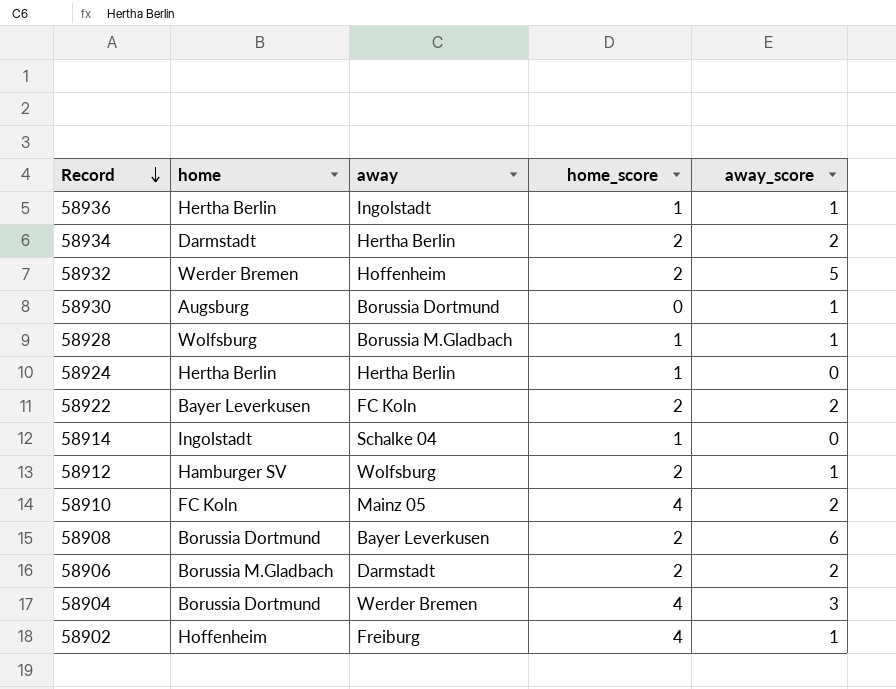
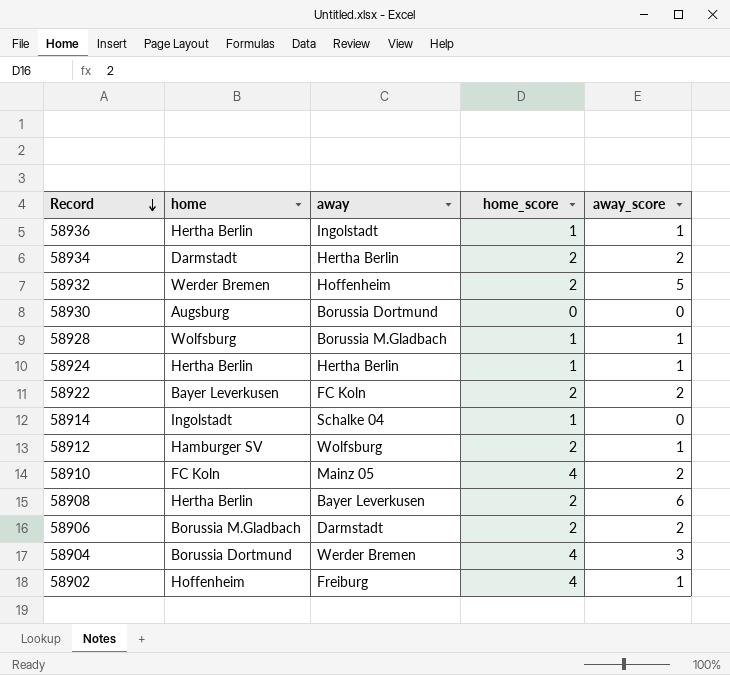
58930 | away_score: 1 -> 0
58924 | away_score: 0 -> 1
58908 | home: Borussia Dortmund -> Hertha Berlin

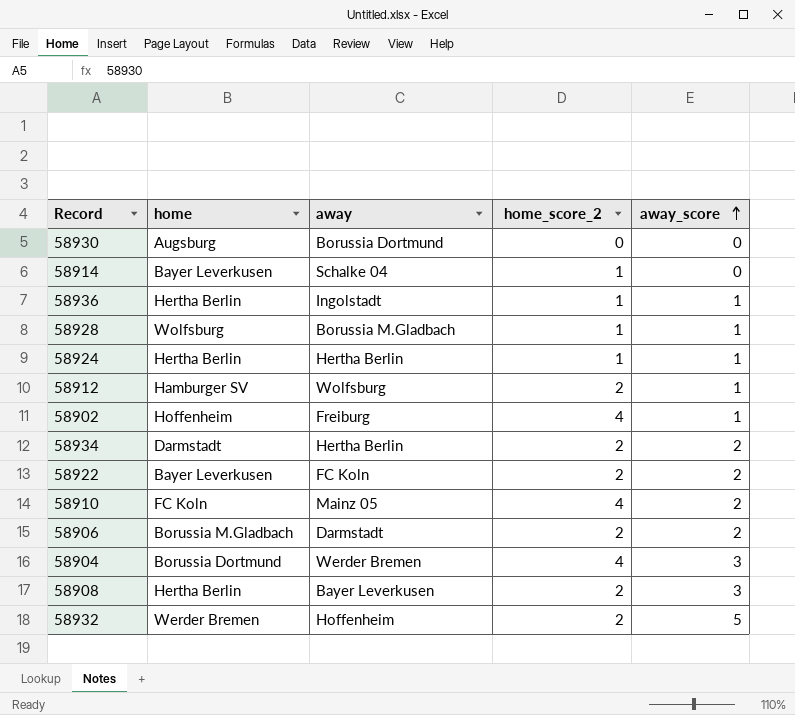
row order: Record descending -> away_score ascending
column name: home_score -> home_score_2
58914 | home: Ingolstadt -> Bayer Leverkusen
58908 | away_score: 6 -> 3

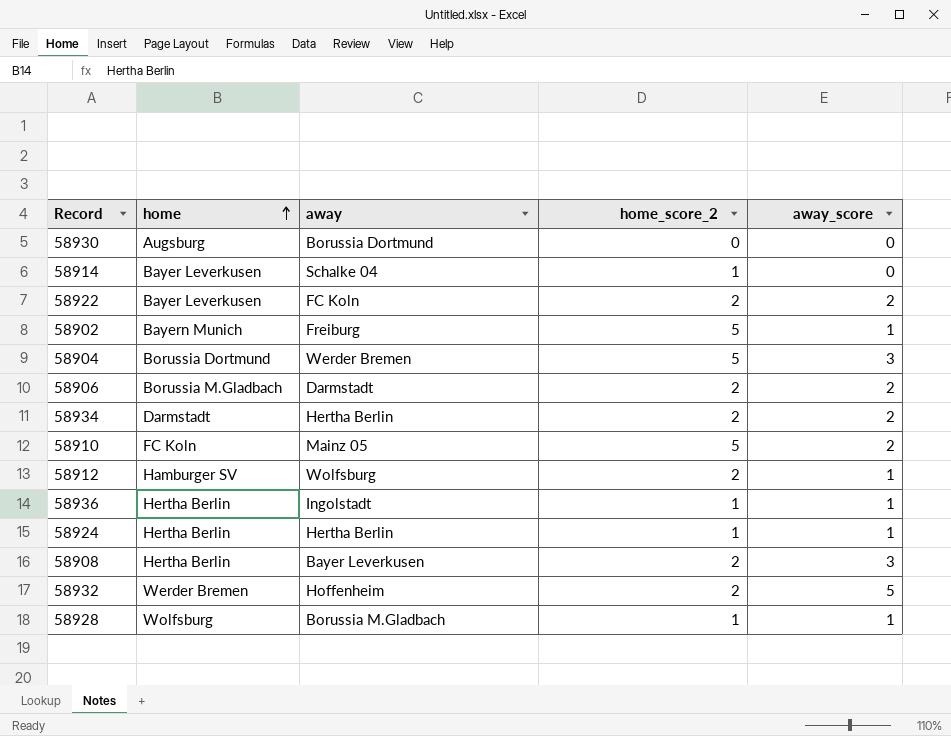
row order: away_score ascending -> home ascending
58902 | home: Hoffenheim -> Bayern Munich
58902 | home_score_2: 4 -> 5
58904 | home_score_2: 4 -> 5
58910 | home_score_2: 4 -> 5

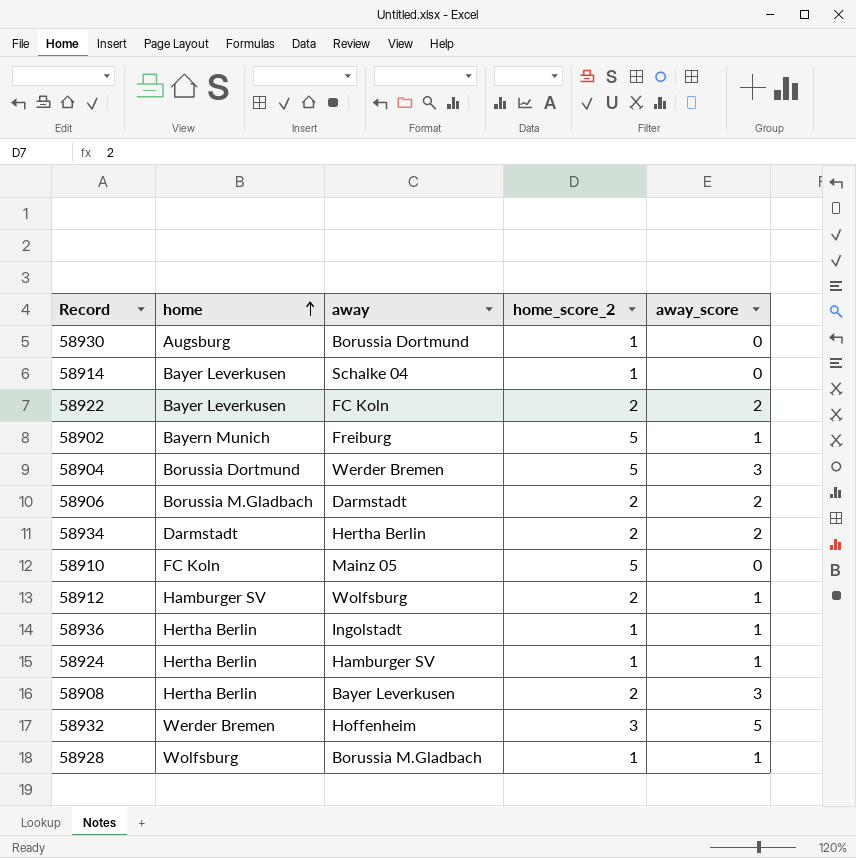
58930 | home_score_2: 0 -> 1
58910 | away_score: 2 -> 0
58924 | away: Hertha Berlin -> Hamburger SV
58932 | home_score_2: 2 -> 3

